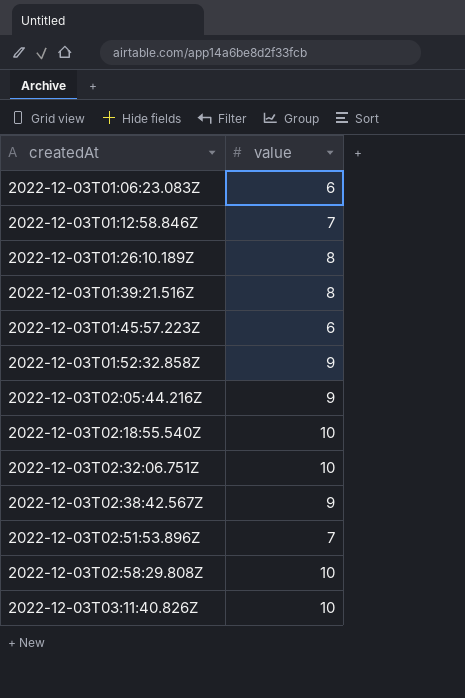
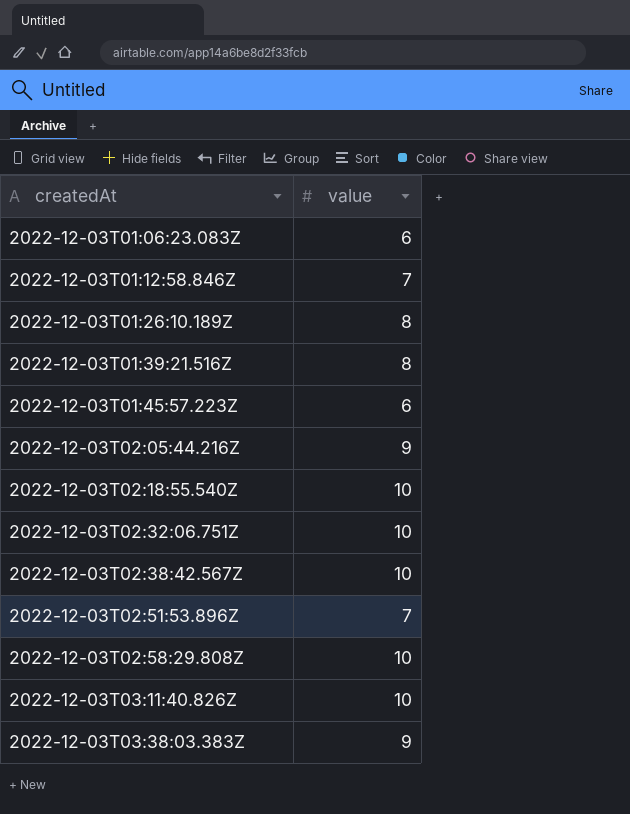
row 2022-12-03T01:52:32.858Z: 9 -> none
2022-12-03T02:38:42.567Z | value: 9 -> 10
row 2022-12-03T03:38:03.383Z: none -> 9

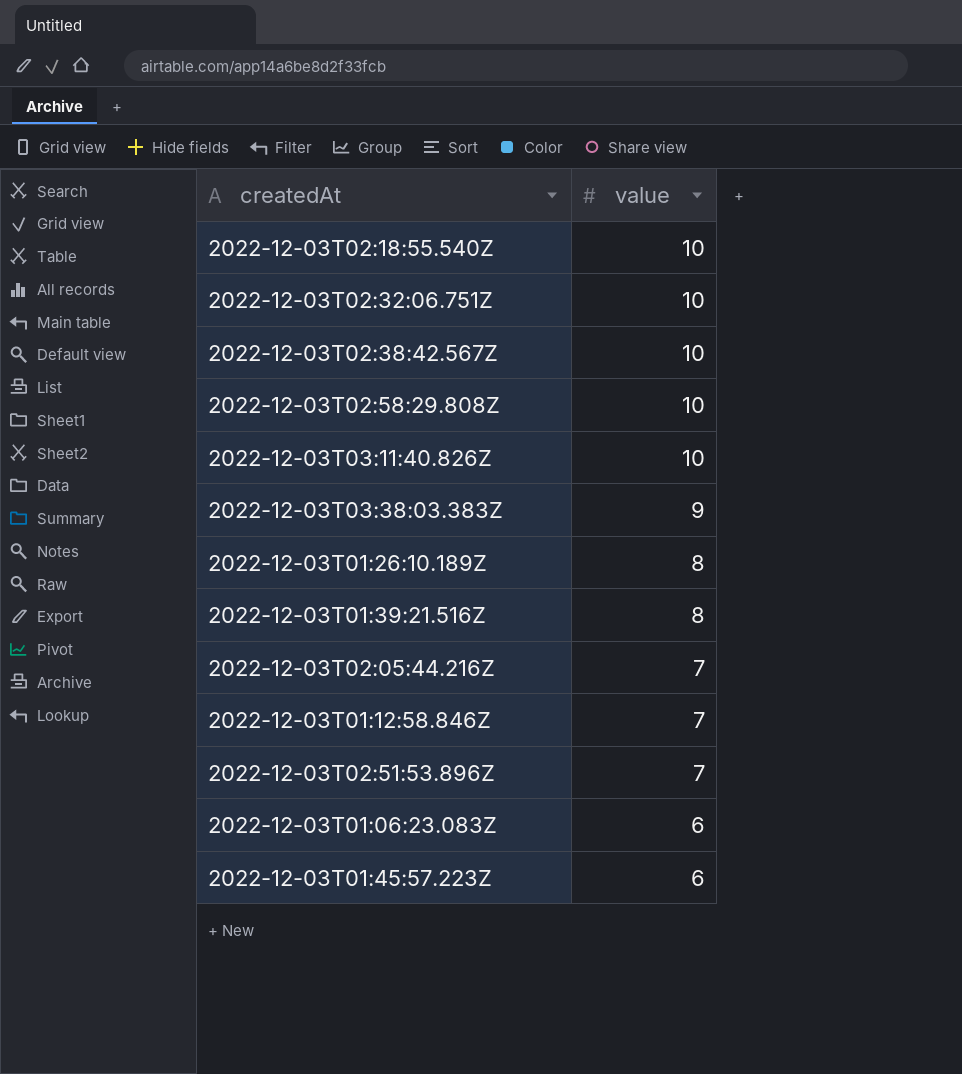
row order: createdAt ascending -> value descending
2022-12-03T02:05:44.216Z | value: 9 -> 7

